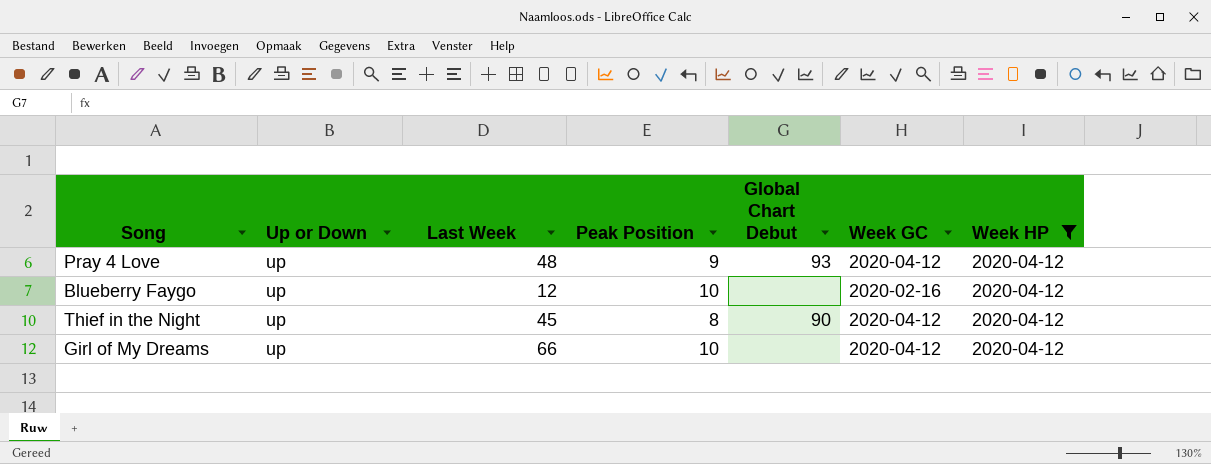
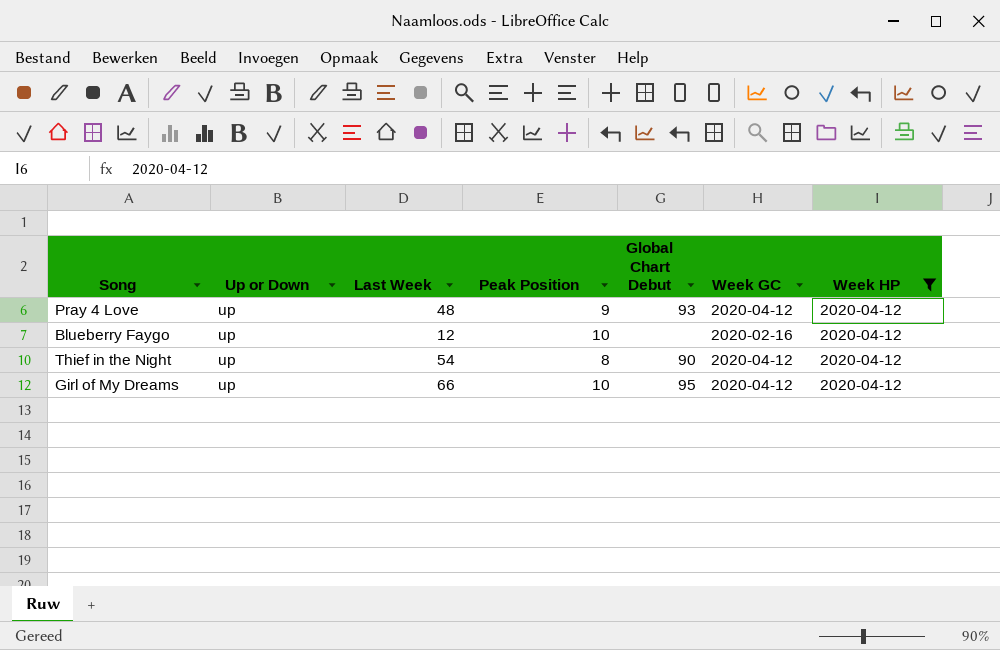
Thief in the Night | Last Week: 45 -> 54
Girl of My Dreams | Global Chart Debut: none -> 95

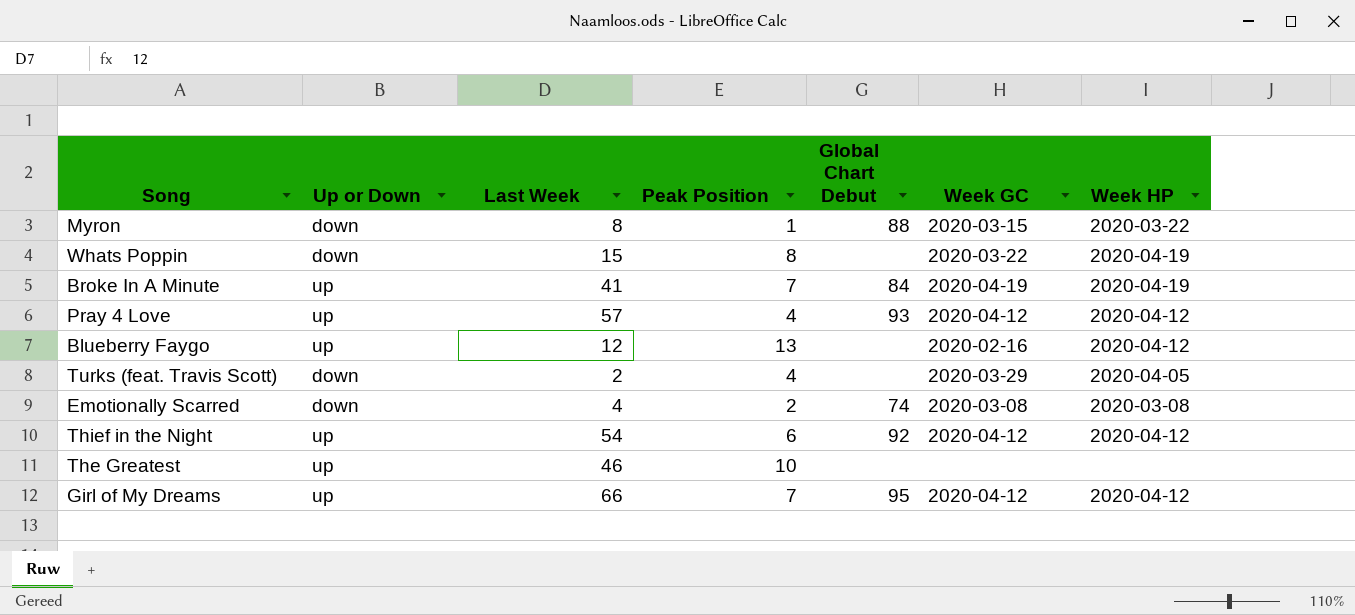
filter: Week HP = 2020-04-12 -> none
Pray 4 Love | Last Week: 48 -> 57
Pray 4 Love | Peak Position: 9 -> 4
Blueberry Faygo | Peak Position: 10 -> 13
Thief in the Night | Peak Position: 8 -> 6
Thief in the Night | Global Chart Debut: 90 -> 92
Girl of My Dreams | Peak Position: 10 -> 7

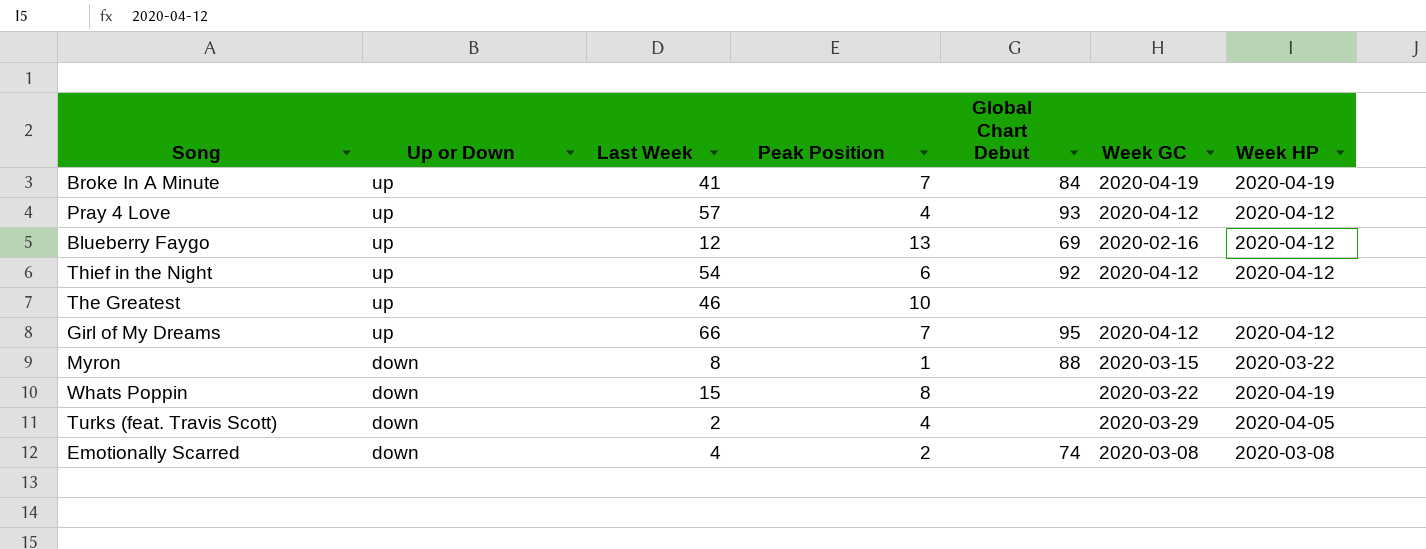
row order: none -> Up or Down descending
Blueberry Faygo | Global Chart Debut: none -> 69

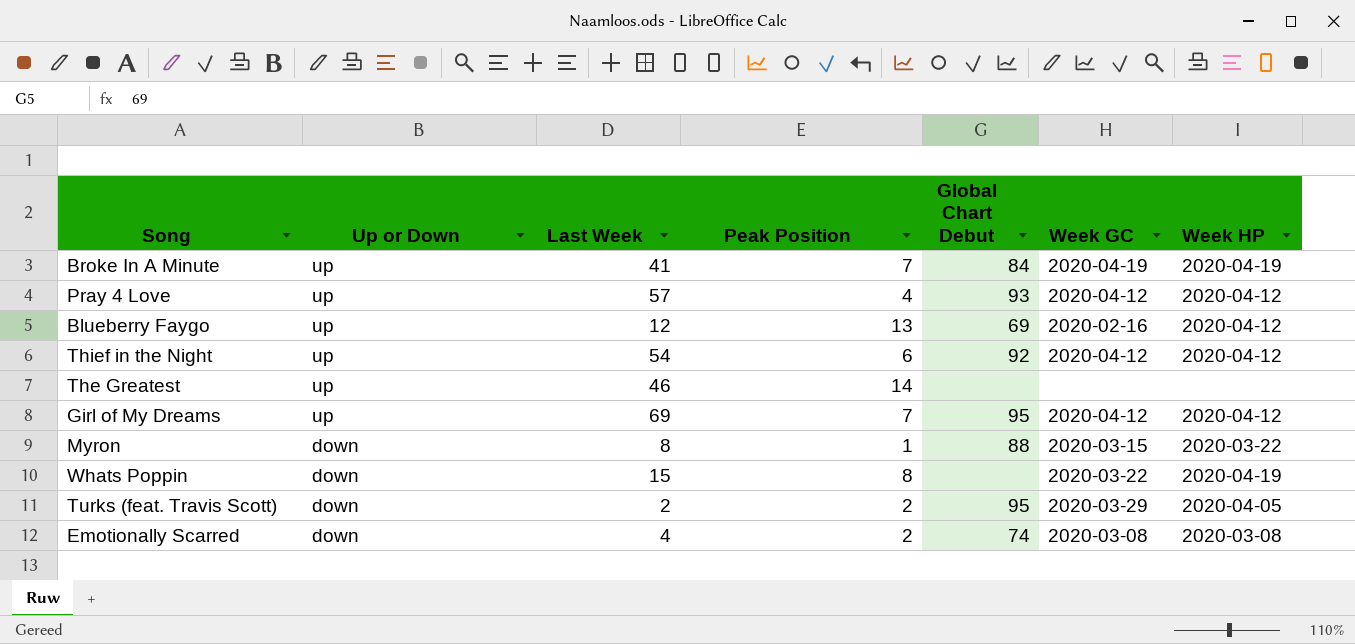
The Greatest | Peak Position: 10 -> 14
Girl of My Dreams | Last Week: 66 -> 69
Turks (feat. Travis Scott) | Peak Position: 4 -> 2
Turks (feat. Travis Scott) | Global Chart Debut: none -> 95

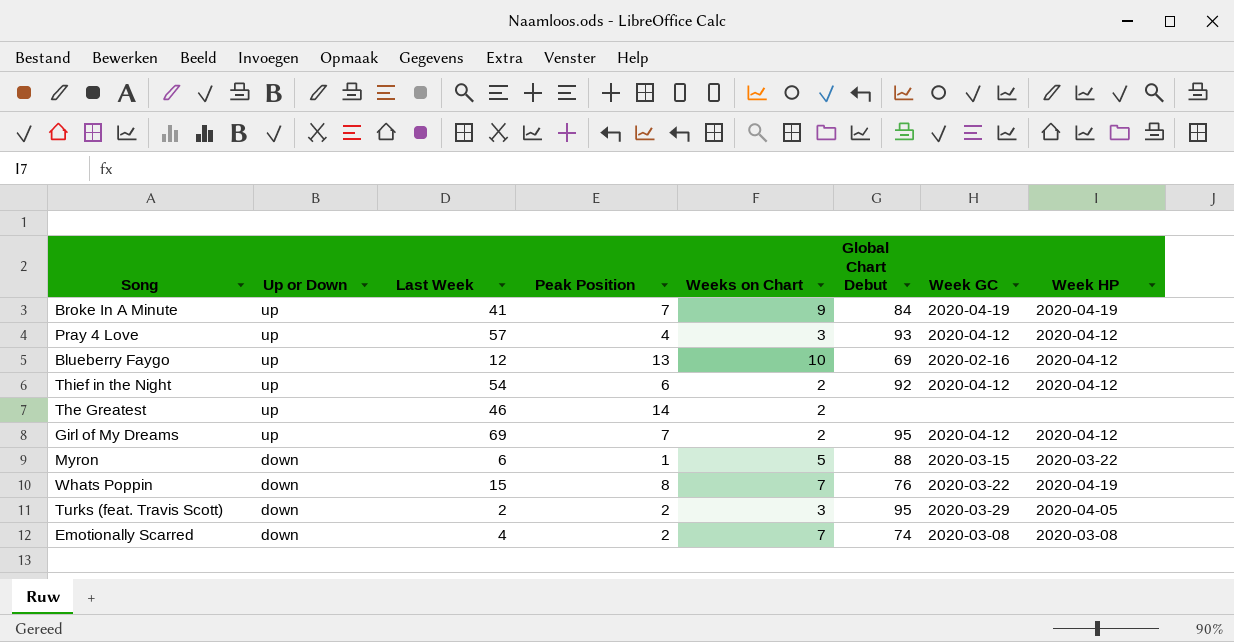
column Weeks on Chart | position: none -> 5
Myron | Last Week: 8 -> 6
Whats Poppin | Global Chart Debut: none -> 76

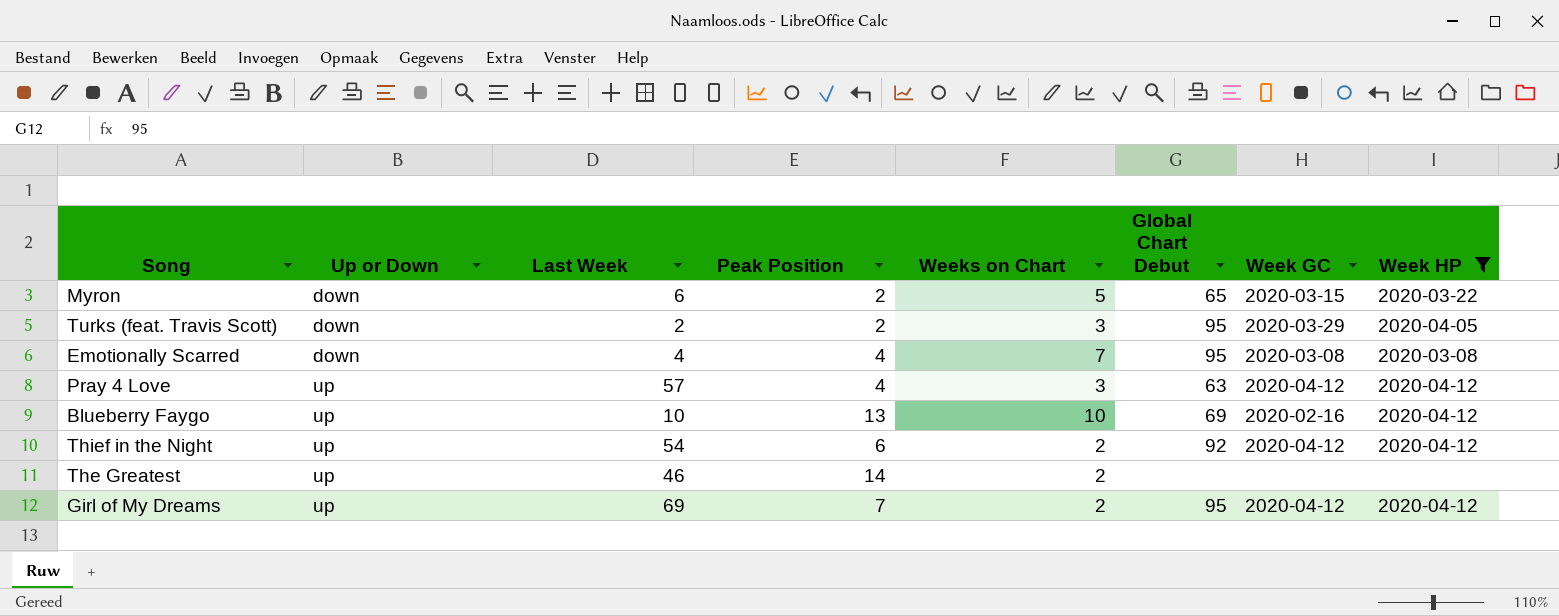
filter: none -> Week HP != 2020-04-19
row order: Up or Down descending -> Up or Down ascending
Myron | Peak Position: 1 -> 2
Myron | Global Chart Debut: 88 -> 65
Emotionally Scarred | Peak Position: 2 -> 4
Emotionally Scarred | Global Chart Debut: 74 -> 95
Pray 4 Love | Global Chart Debut: 93 -> 63
Blueberry Faygo | Last Week: 12 -> 10

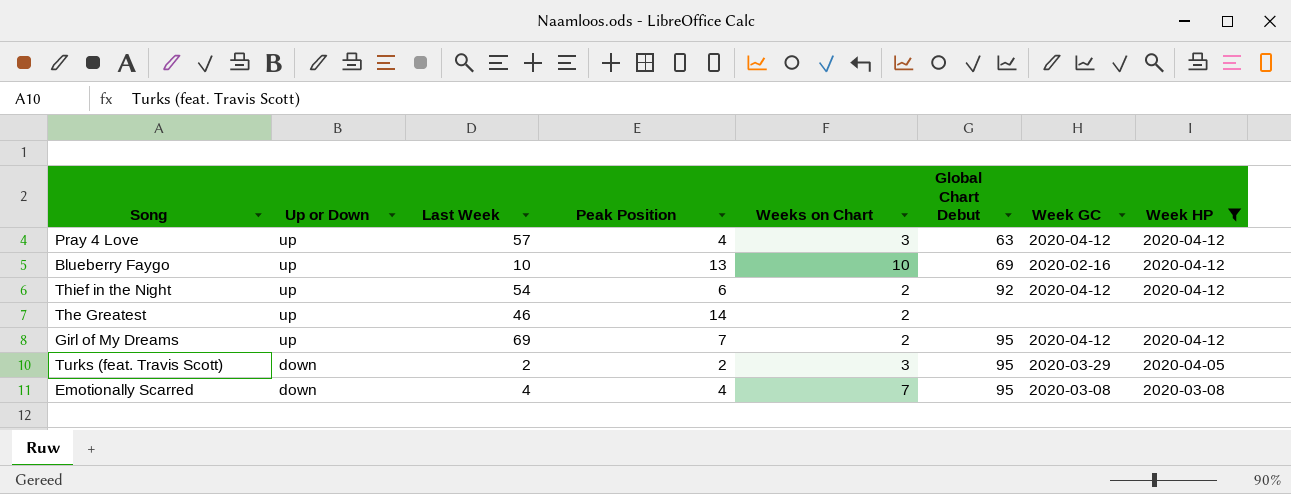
row order: Up or Down ascending -> Up or Down descending
row Myron: down | 6 | 2 | 5 | 65 | 2020-03-15 | 2020-03-22 -> none

